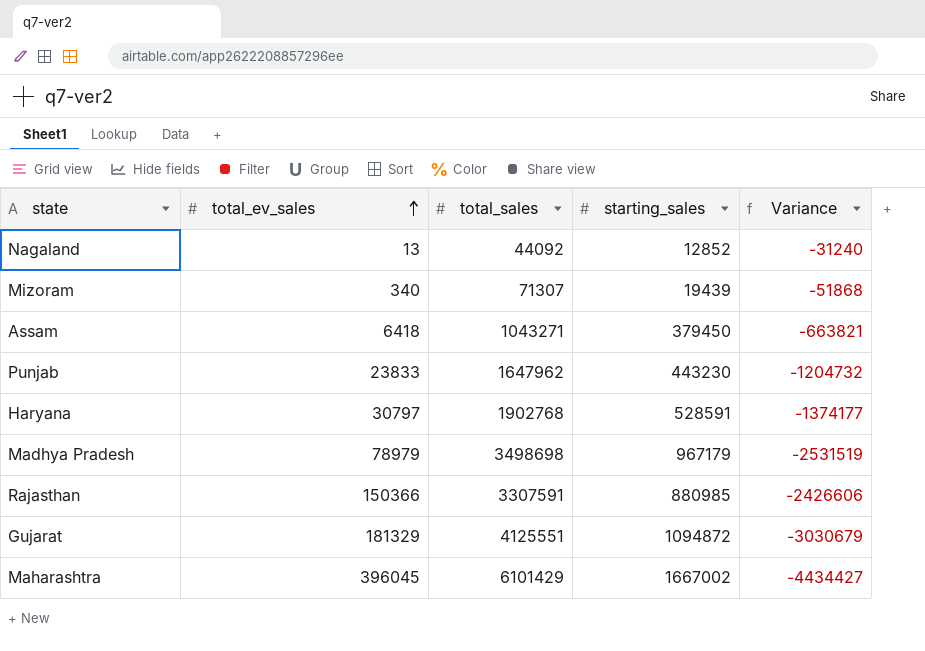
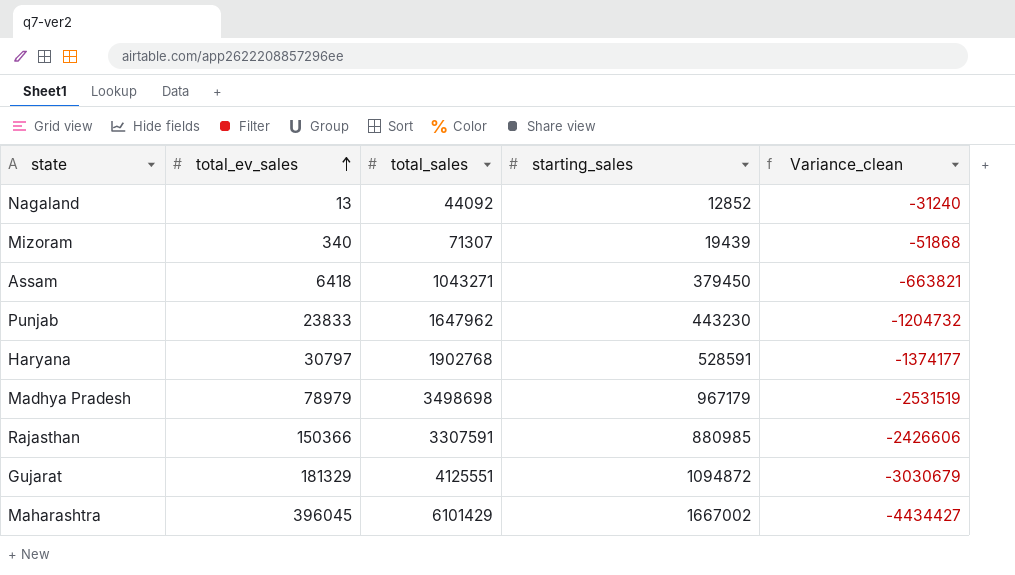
column name: Variance -> Variance_clean

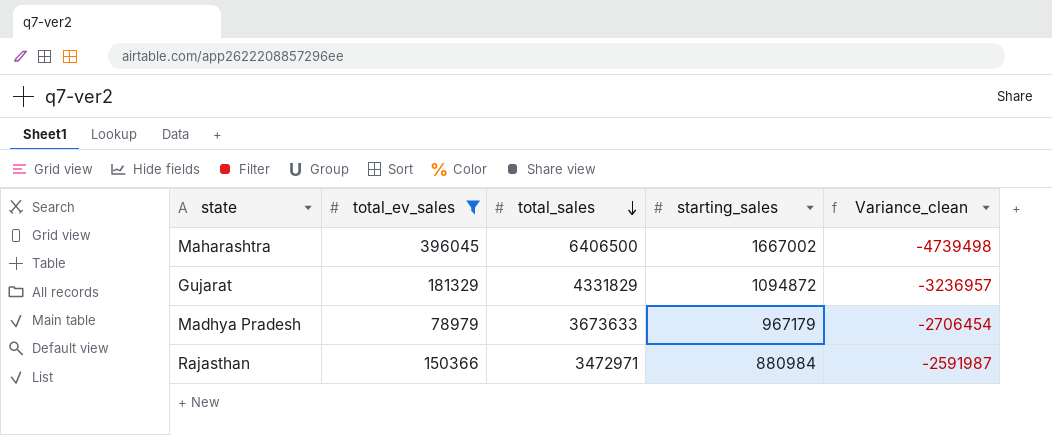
filter: none -> total_ev_sales >= 78979
row order: total_ev_sales ascending -> total_sales descending
Maharashtra | total_sales: 6101429 -> 6406500
Maharashtra | Variance_clean: -4434427 -> -4739498
Gujarat | total_sales: 4125551 -> 4331829
Gujarat | Variance_clean: -3030679 -> -3236957
Madhya Pradesh | total_sales: 3498698 -> 3673633
Madhya Pradesh | Variance_clean: -2531519 -> -2706454
Rajasthan | total_sales: 3307591 -> 3472971
Rajasthan | starting_sales: 880985 -> 880984
Rajasthan | Variance_clean: -2426606 -> -2591987

